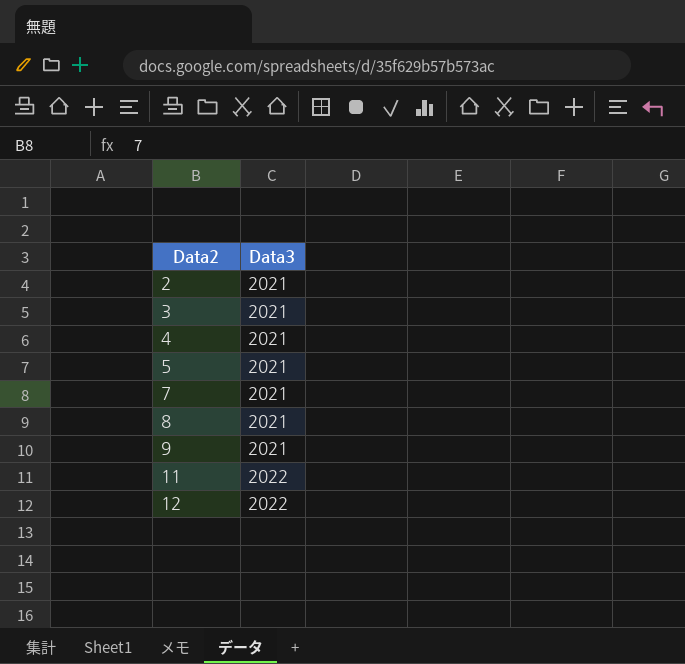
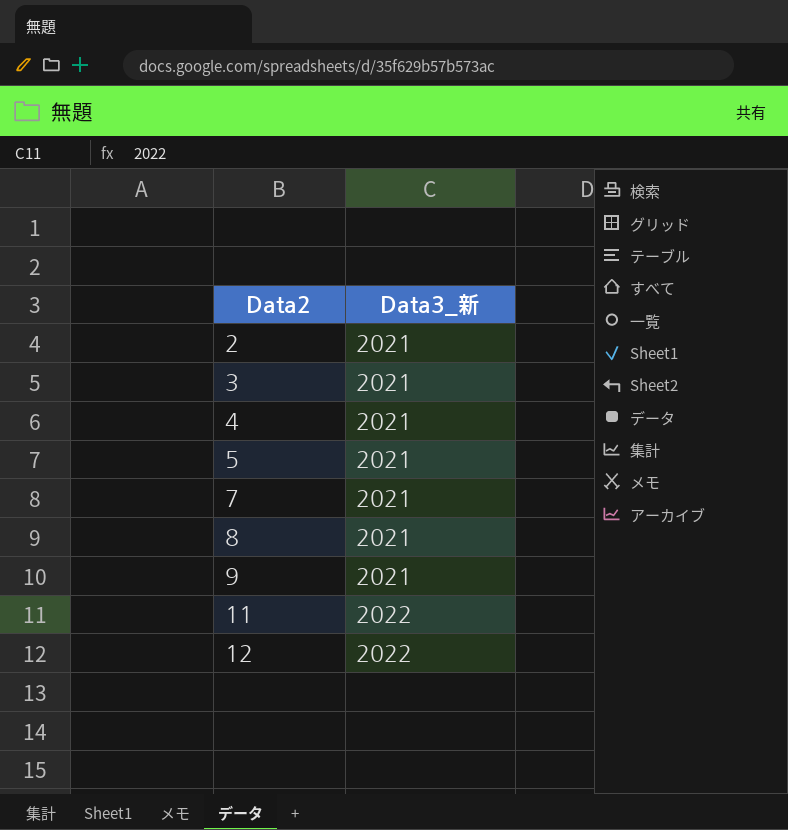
column name: Data3 -> Data3_新

